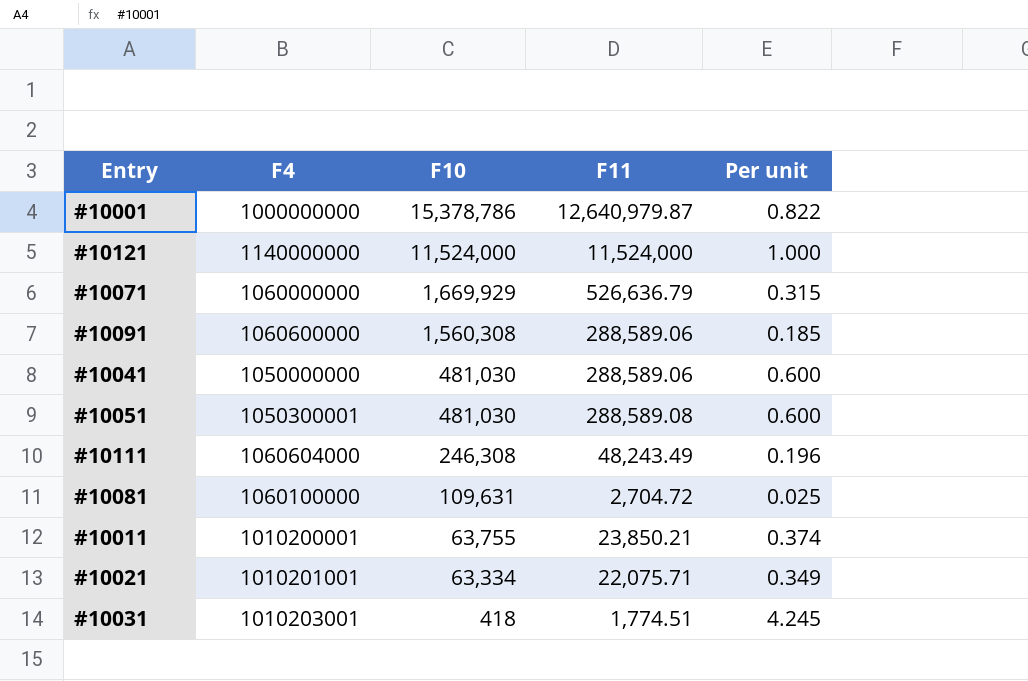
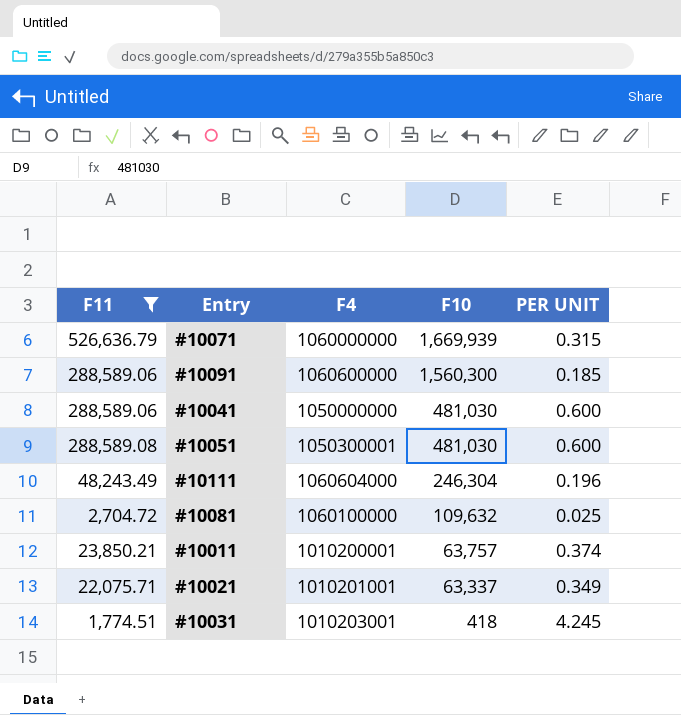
filter: none -> F11 <= 526,636.79
column F11 | position: 4 -> 1
column name: Per unit -> PER UNIT
#10071 | F10: 1,669,929 -> 1,669,939
#10091 | F10: 1,560,308 -> 1,560,300
#10111 | F10: 246,308 -> 246,304
#10081 | F10: 109,631 -> 109,632
#10011 | F10: 63,755 -> 63,757
#10021 | F10: 63,334 -> 63,337

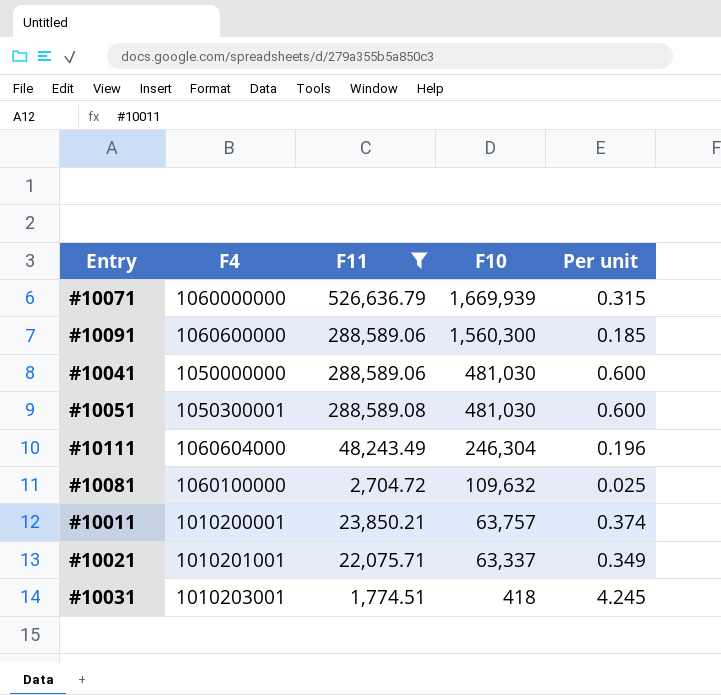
column F11 | position: 1 -> 3
column name: PER UNIT -> Per unit

